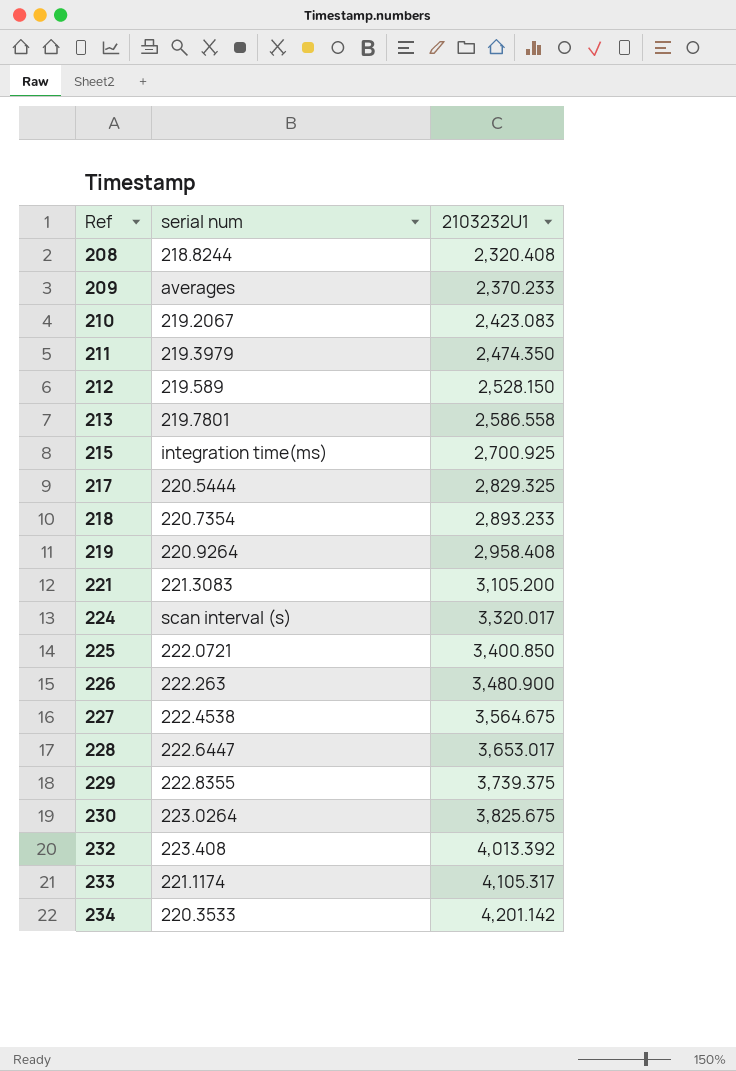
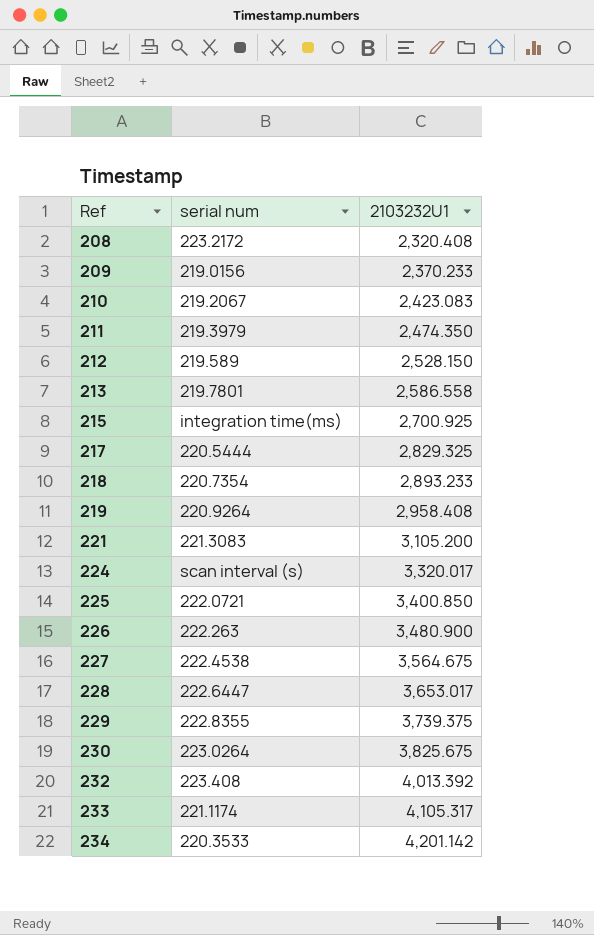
208 | serial num: 218.8244 -> 223.2172
209 | serial num: averages -> 219.0156

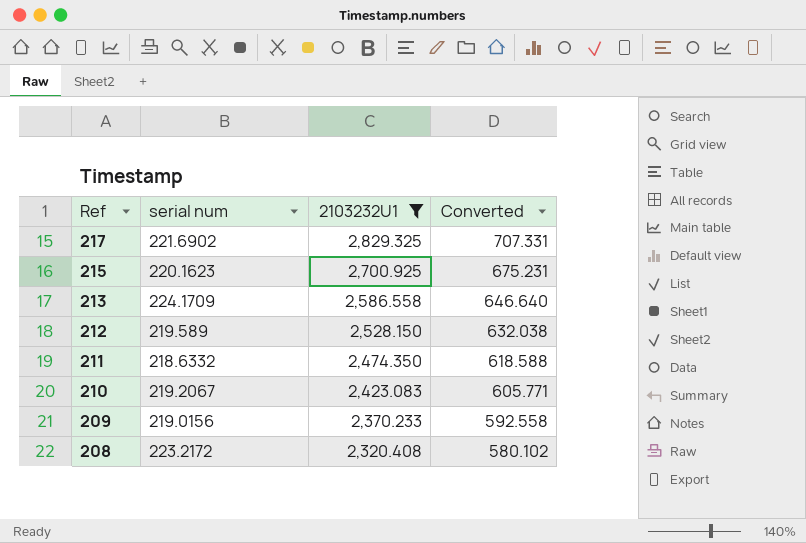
filter: none -> 2103232U1 <= 2,829.325
row order: Ref ascending -> Ref descending
column Converted | formula: none -> [2103232U1] * 0.25
217 | serial num: 220.5444 -> 221.6902
215 | serial num: integration time(ms) -> 220.1623
213 | serial num: 219.7801 -> 224.1709
211 | serial num: 219.3979 -> 218.6332

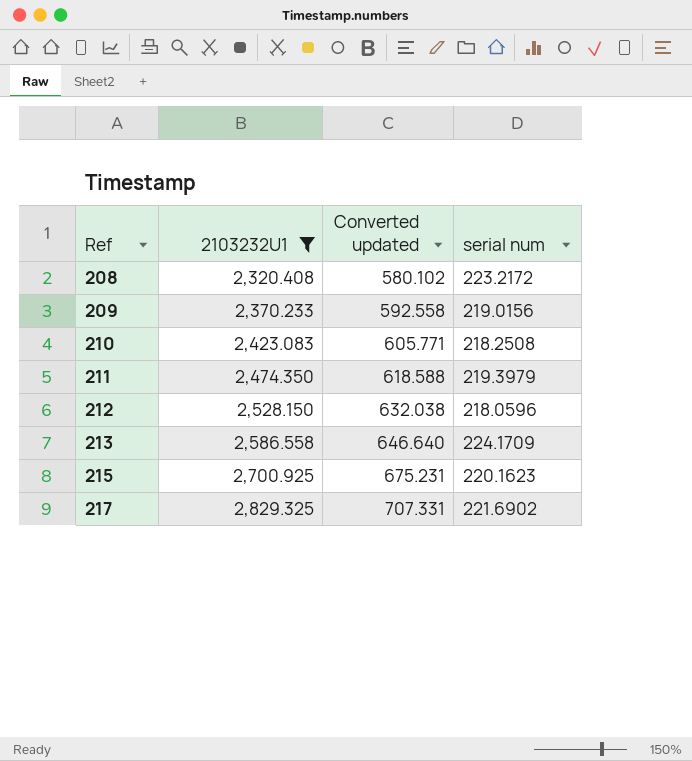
row order: Ref descending -> Ref ascending
column name: Converted -> Converted updated
column serial num | position: 2 -> 4
210 | serial num: 219.2067 -> 218.2508
211 | serial num: 218.6332 -> 219.3979
212 | serial num: 219.589 -> 218.0596

